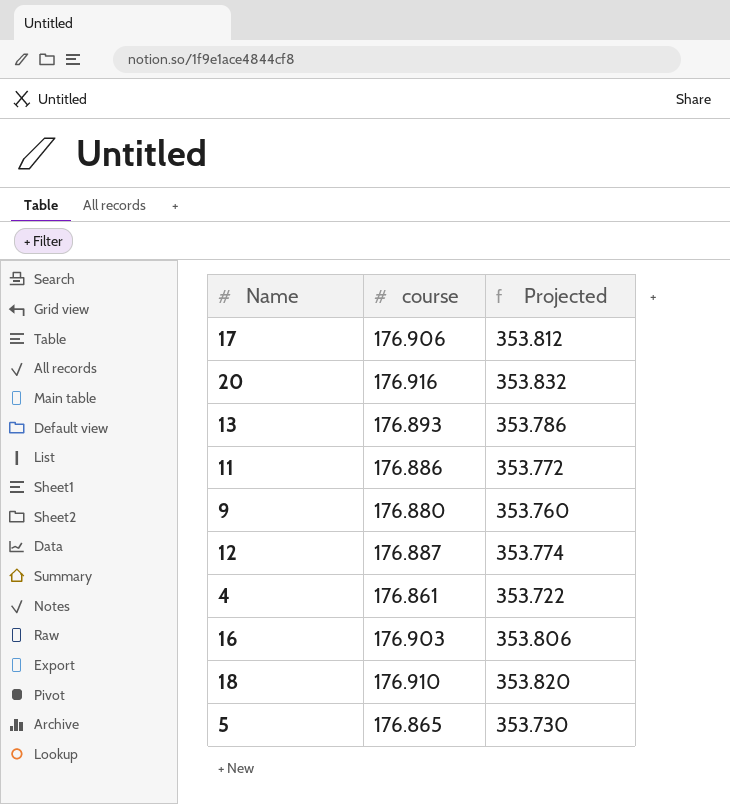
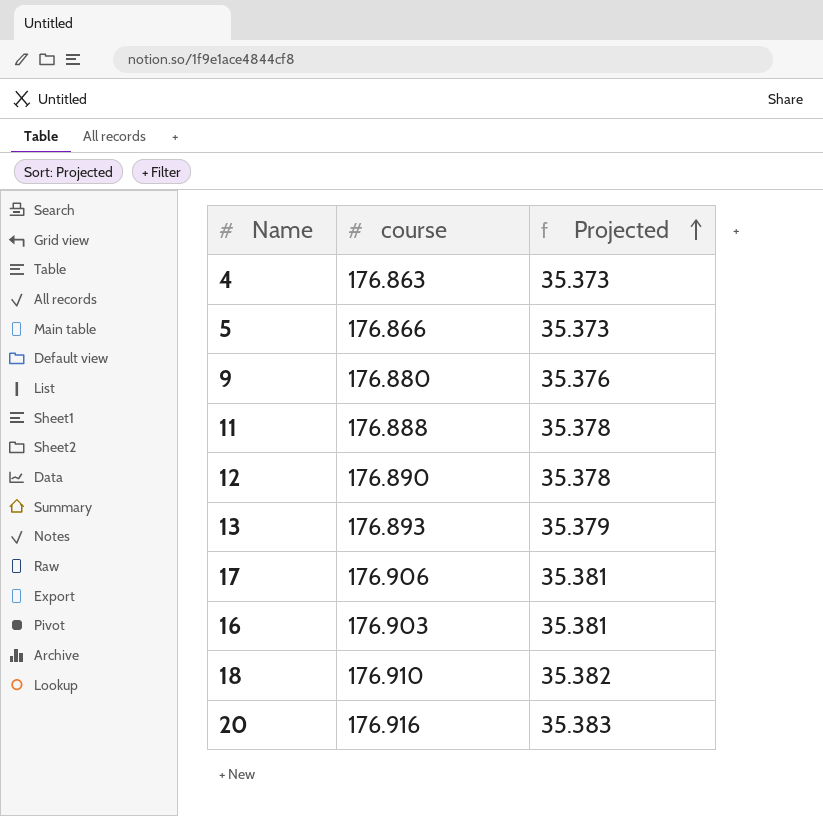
row order: none -> Projected ascending
column Projected | formula: [course] * 2 -> [course] * 0.2
4 | course: 176.861 -> 176.863
5 | course: 176.865 -> 176.866
11 | course: 176.886 -> 176.888
12 | course: 176.887 -> 176.890

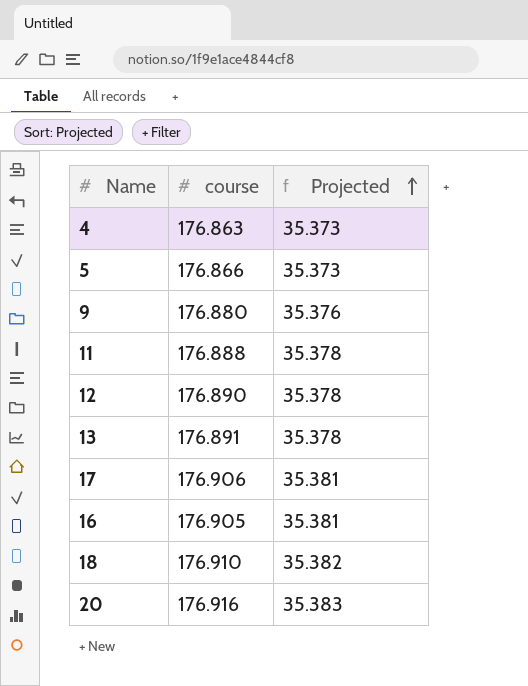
13 | course: 176.893 -> 176.891
13 | Projected: 35.379 -> 35.378
16 | course: 176.903 -> 176.905

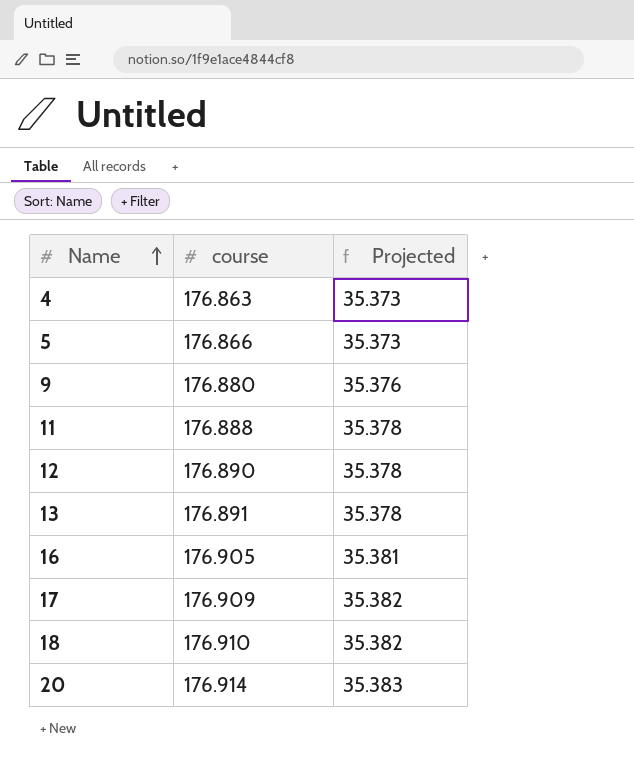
row order: Projected ascending -> Name ascending
17 | course: 176.906 -> 176.909
17 | Projected: 35.381 -> 35.382
20 | course: 176.916 -> 176.914

